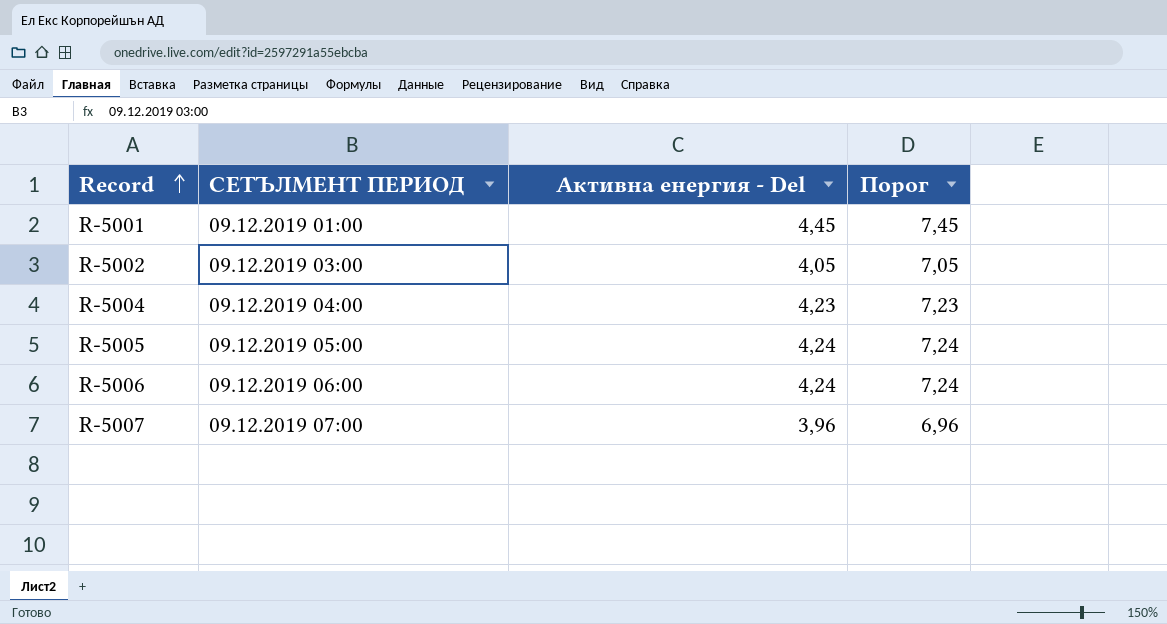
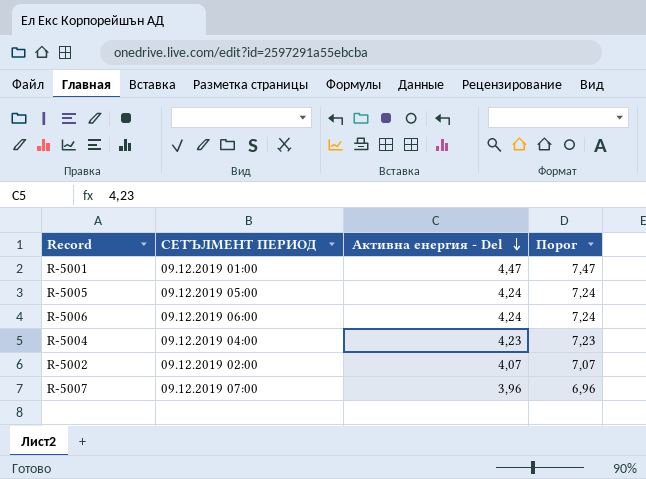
row order: Record ascending -> Активна енергия - Del descending
R-5001 | Активна енергия - Del: 4,45 -> 4,47
R-5001 | Порог: 7,45 -> 7,47
R-5002 | СЕТЪЛМЕНТ ПЕРИОД: 09.12.2019 03:00 -> 09.12.2019 02:00
R-5002 | Активна енергия - Del: 4,05 -> 4,07
R-5002 | Порог: 7,05 -> 7,07

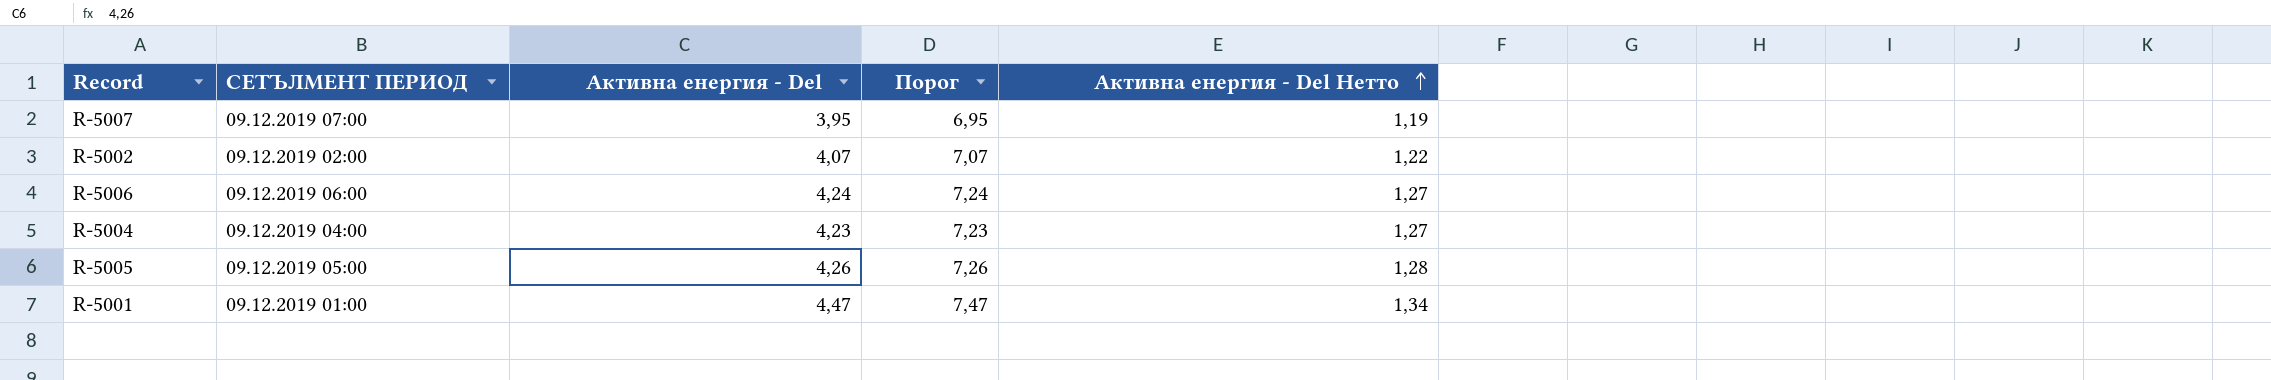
row order: Активна енергия - Del descending -> Активна енергия - Del Нетто ascending
column Активна енергия - Del Нетто | formula: none -> [Активна енергия - Del] * 0,3
R-5007 | Активна енергия - Del: 3,96 -> 3,95
R-5007 | Порог: 6,96 -> 6,95
R-5005 | Активна енергия - Del: 4,24 -> 4,26
R-5005 | Порог: 7,24 -> 7,26

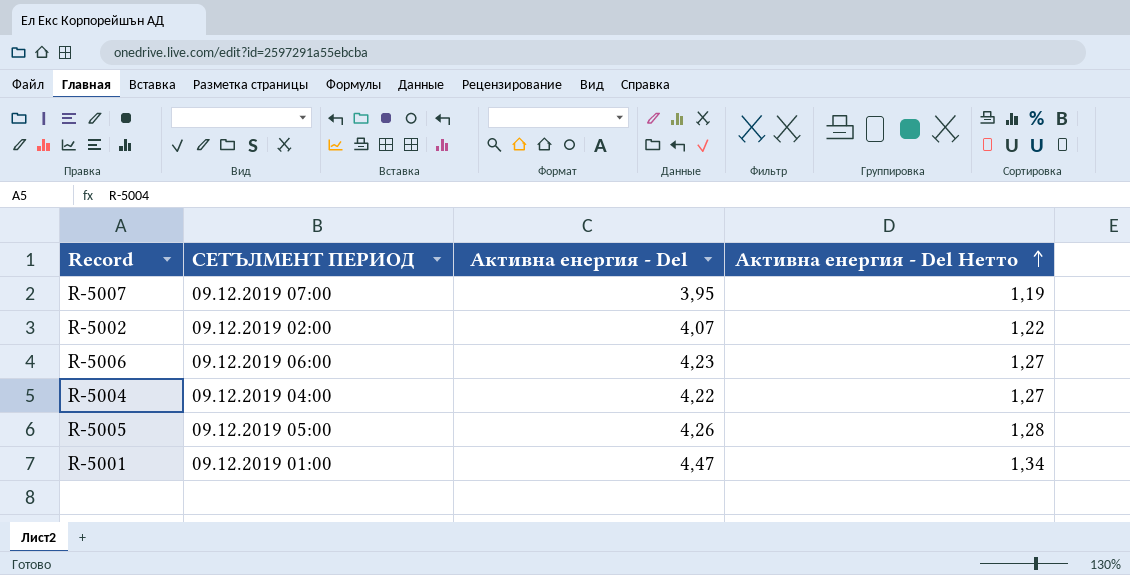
column Порог | formula: [Активна енергия - Del] + 3 -> none
R-5006 | Активна енергия - Del: 4,24 -> 4,23
R-5004 | Активна енергия - Del: 4,23 -> 4,22

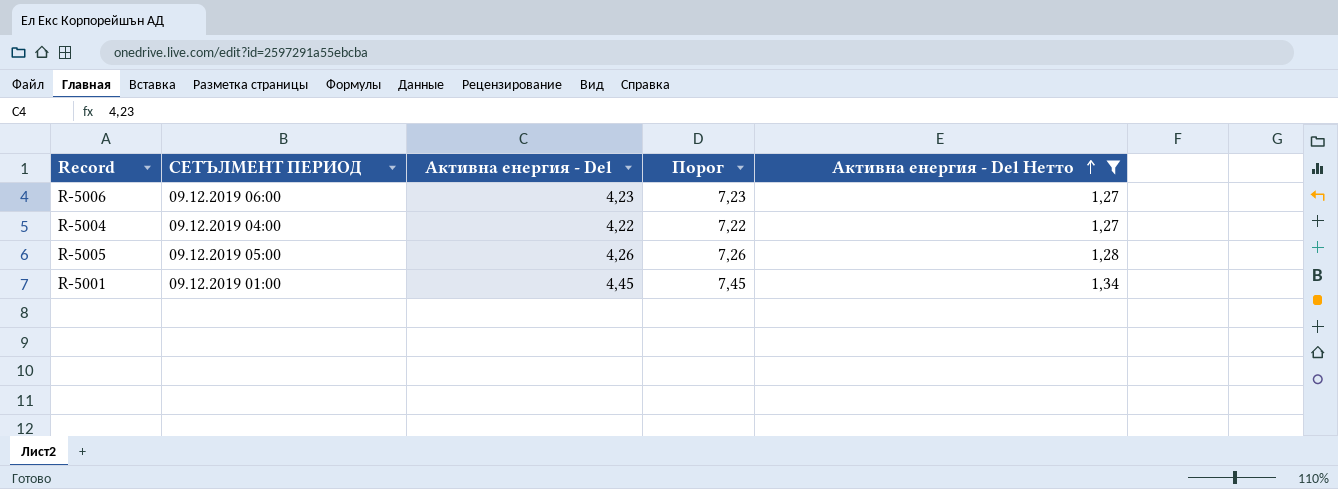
filter: none -> Активна енергия - Del Нетто >= 1,27
column Порог | formula: none -> [Активна енергия - Del] + 3
R-5001 | Активна енергия - Del: 4,47 -> 4,45

